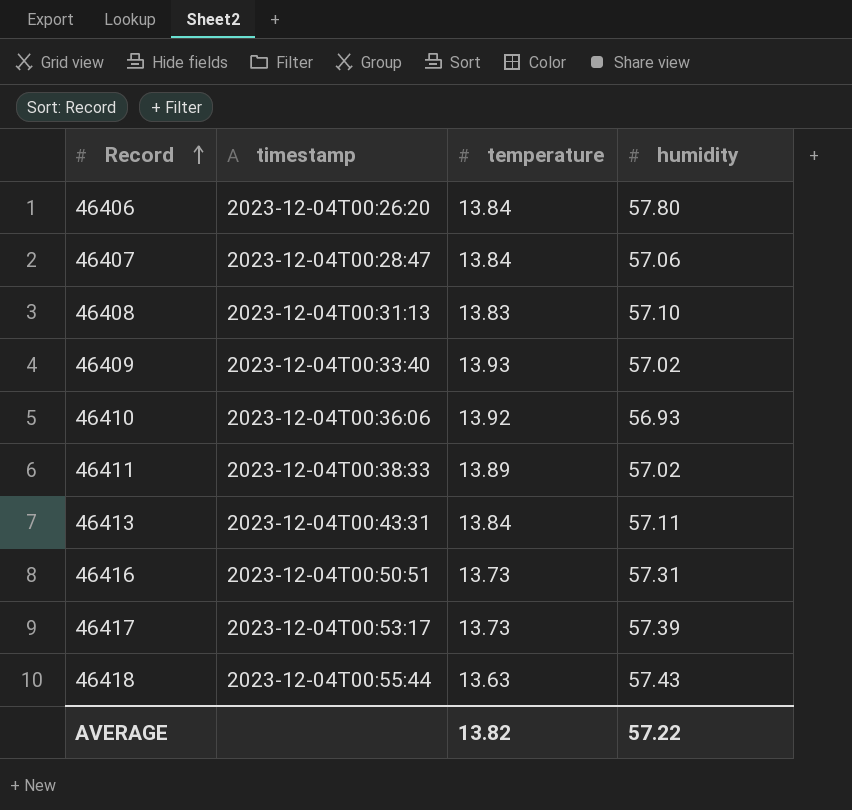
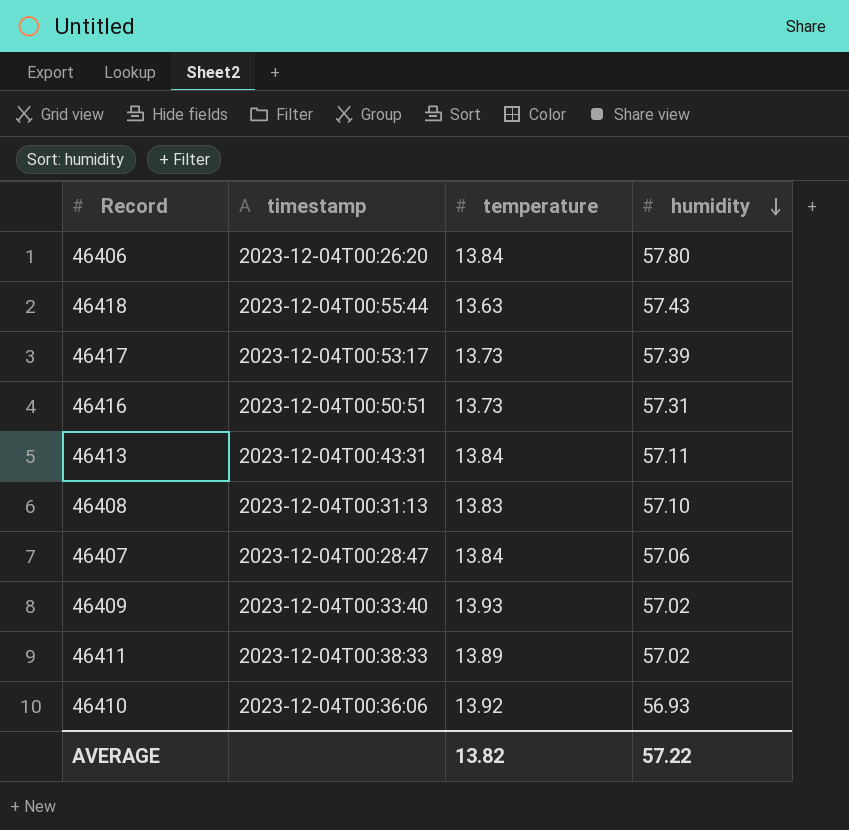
row order: Record ascending -> humidity descending

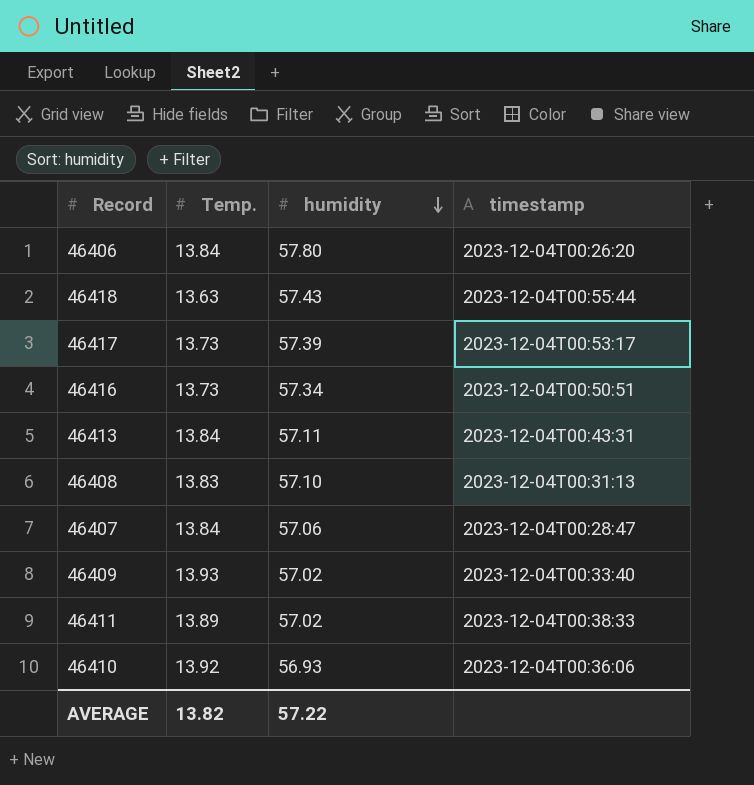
column name: temperature -> Temp.
column timestamp | position: 2 -> 4
46416 | humidity: 57.31 -> 57.34

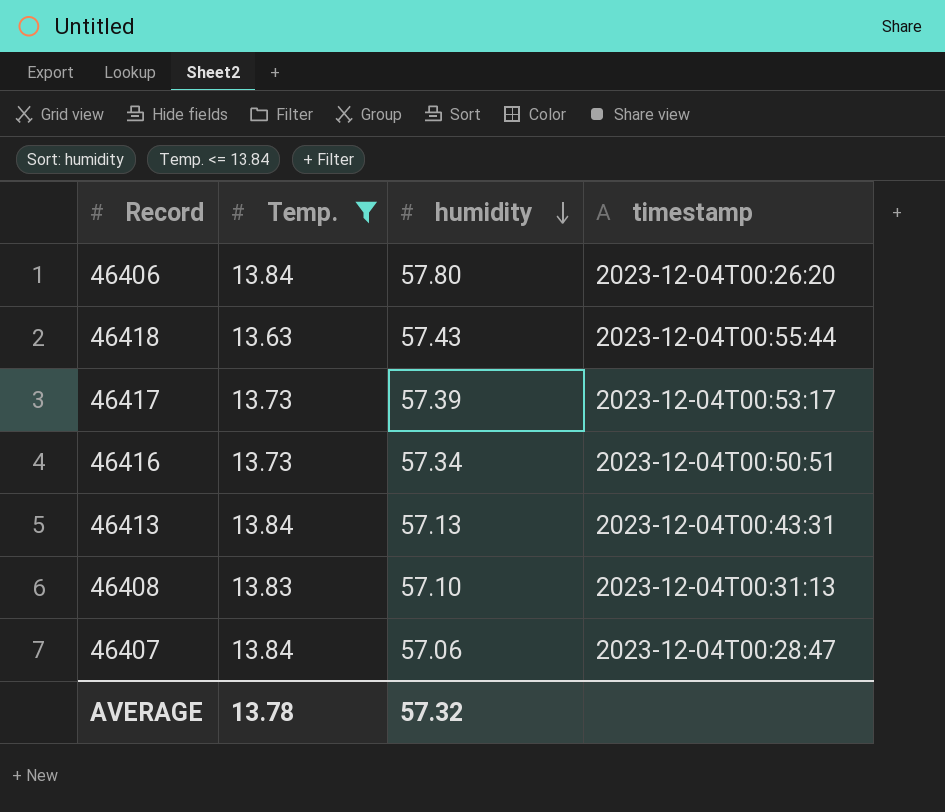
filter: none -> Temp. <= 13.84
46413 | humidity: 57.11 -> 57.13
AVERAGE | Temp.: 13.82 -> 13.78
AVERAGE | humidity: 57.22 -> 57.32

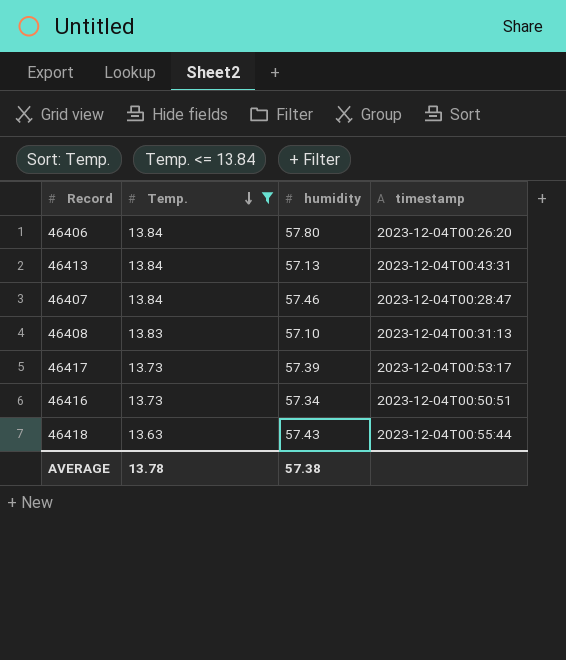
row order: humidity descending -> Temp. descending
46407 | humidity: 57.06 -> 57.46
AVERAGE | humidity: 57.32 -> 57.38

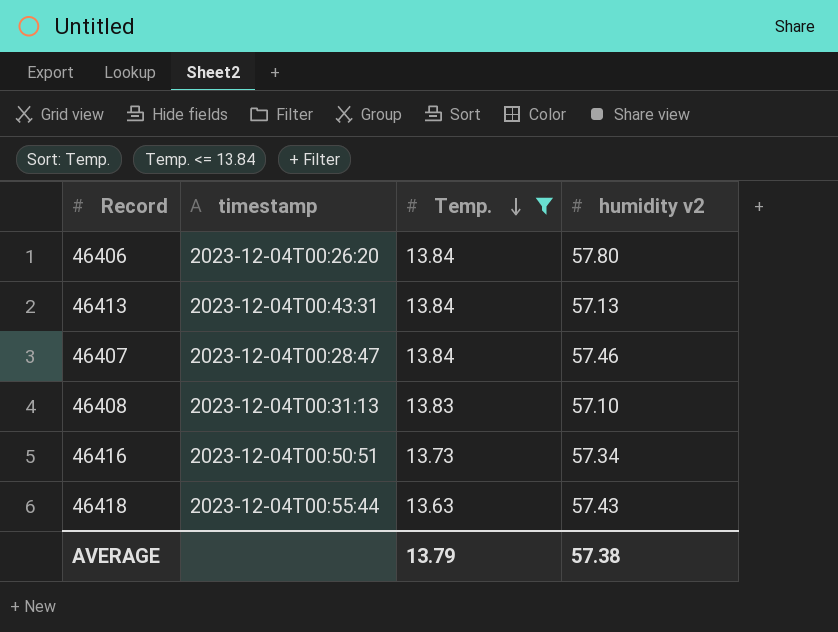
column timestamp | position: 4 -> 2
column name: humidity -> humidity v2
row 46417: 13.73 | 57.39 | 2023-12-04T00:53:17 -> none
AVERAGE | Temp.: 13.78 -> 13.79

